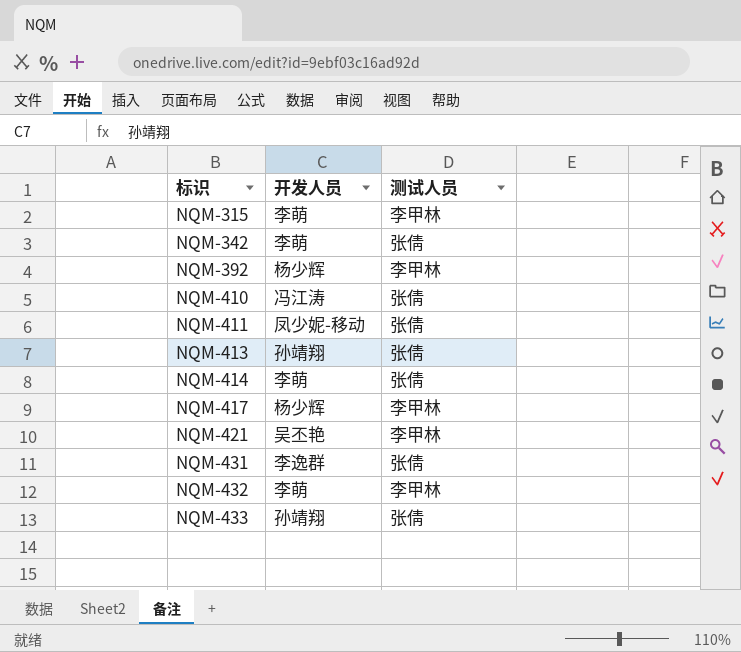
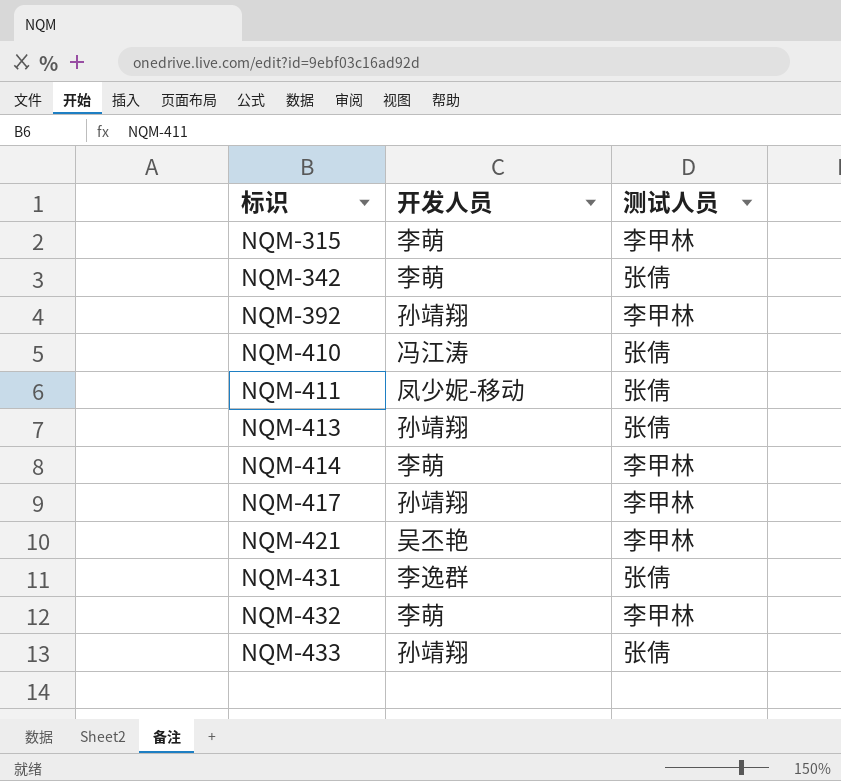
NQM-392 | 开发人员: 杨少辉 -> 孙靖翔
NQM-414 | 测试人员: 张倩 -> 李甲林
NQM-417 | 开发人员: 杨少辉 -> 孙靖翔

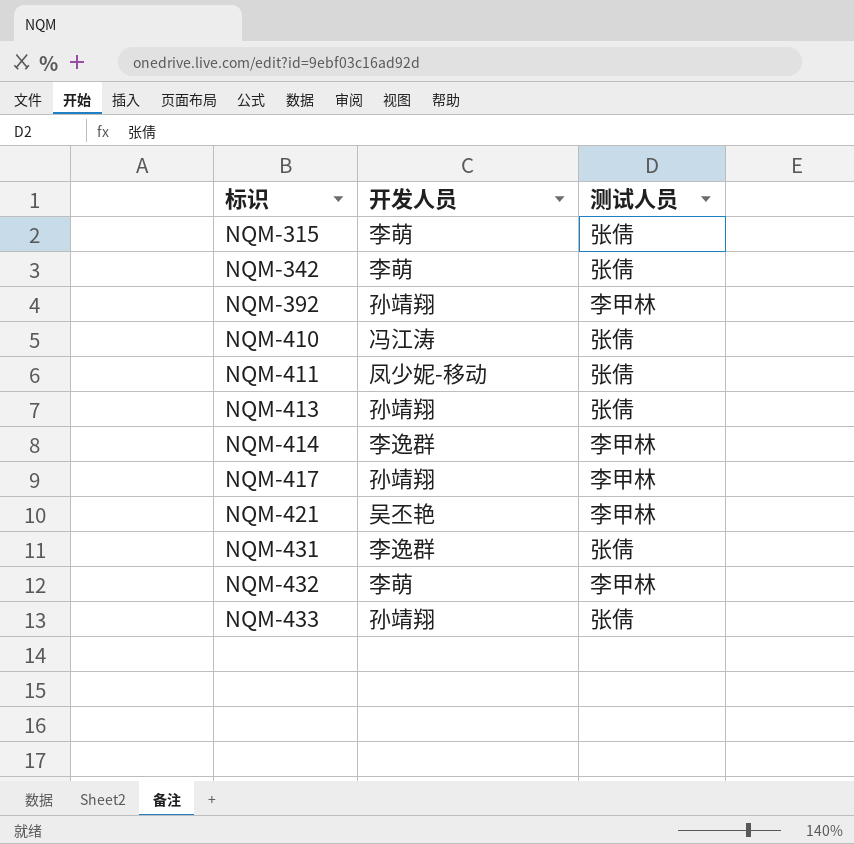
NQM-315 | 测试人员: 李甲林 -> 张倩
NQM-414 | 开发人员: 李萌 -> 李逸群

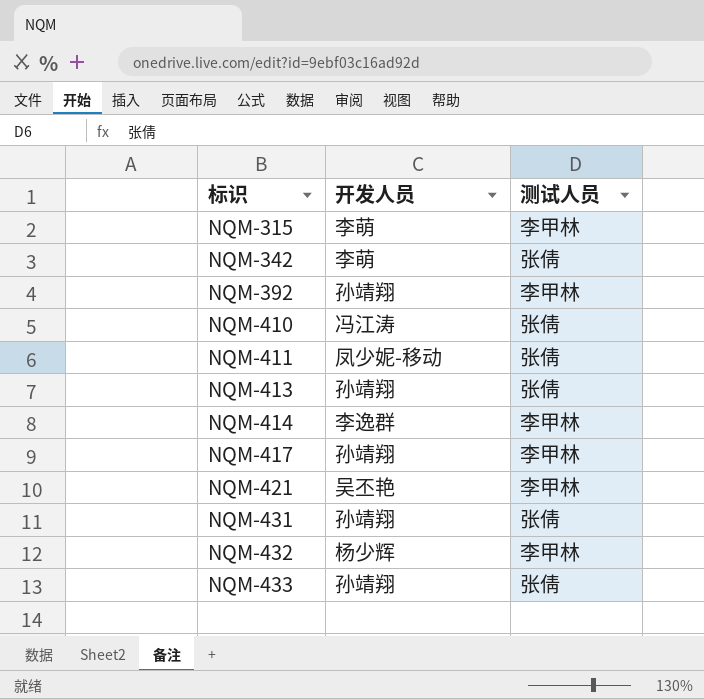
NQM-315 | 测试人员: 张倩 -> 李甲林
NQM-431 | 开发人员: 李逸群 -> 孙靖翔
NQM-432 | 开发人员: 李萌 -> 杨少辉

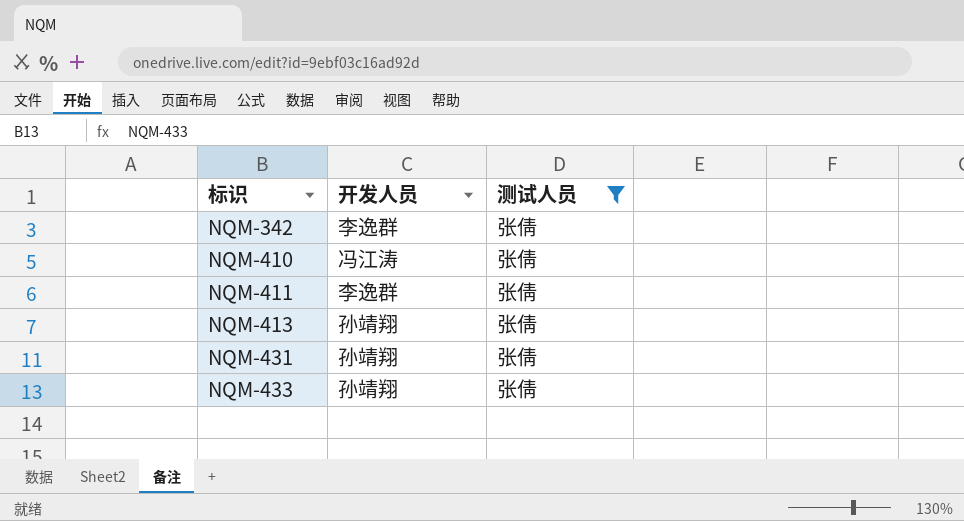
filter: none -> 测试人员 = 张倩
NQM-342 | 开发人员: 李萌 -> 李逸群
NQM-411 | 开发人员: 凤少妮-移动 -> 李逸群

